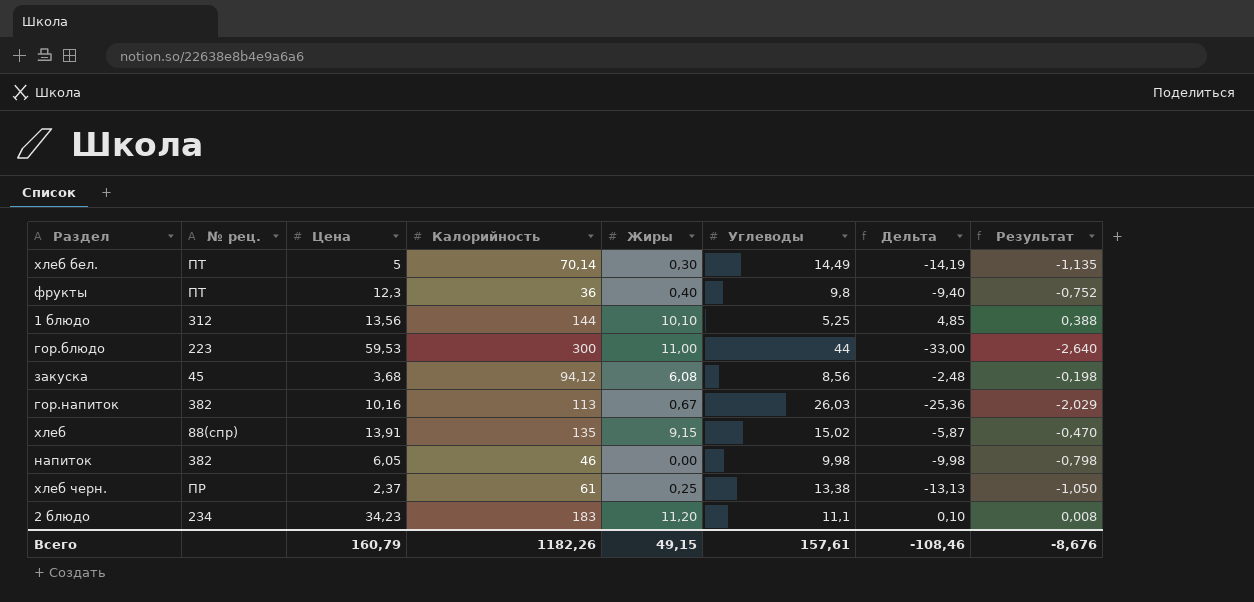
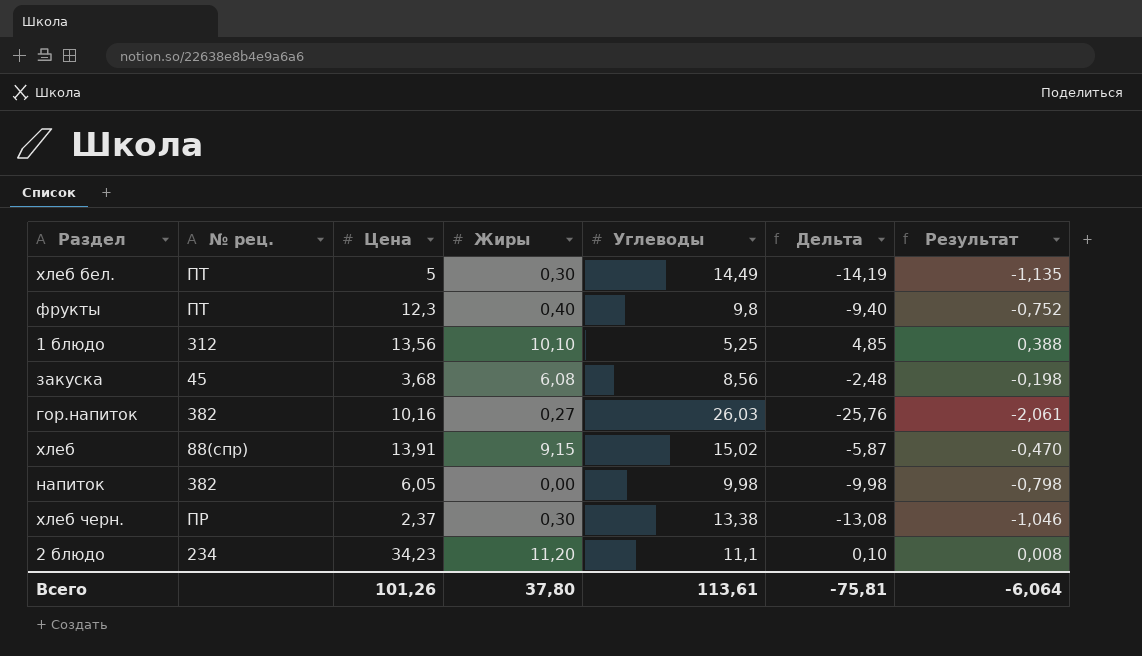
column Калорийность | position: 4 -> none
row гор.блюдо: 223 | 59,53 | 300 | 11,00 | 44 | -33,00 | -2,640 -> none
гор.напиток | Жиры: 0,67 -> 0,27
гор.напиток | Дельта: -25,36 -> -25,76
гор.напиток | Результат: -2,029 -> -2,061
хлеб черн. | Жиры: 0,25 -> 0,30
хлеб черн. | Дельта: -13,13 -> -13,08
хлеб черн. | Результат: -1,050 -> -1,046
Всего | Цена: 160,79 -> 101,26
Всего | Жиры: 49,15 -> 37,80
Всего | Углеводы: 157,61 -> 113,61
Всего | Дельта: -108,46 -> -75,81
Всего | Результат: -8,676 -> -6,064

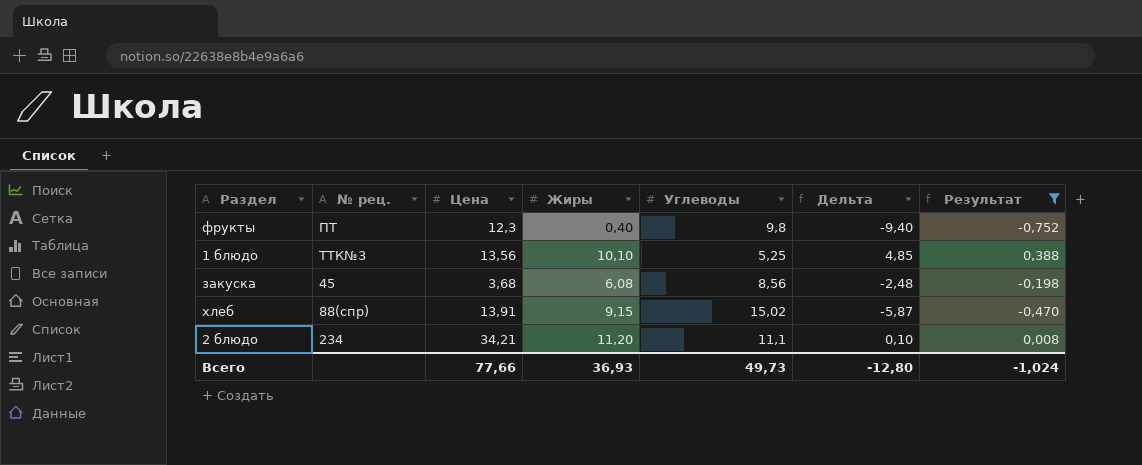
filter: none -> Результат >= -0,752
1 блюдо | № рец.: 312 -> ТТК№3
2 блюдо | Цена: 34,23 -> 34,21
Всего | Цена: 101,26 -> 77,66
Всего | Жиры: 37,80 -> 36,93
Всего | Углеводы: 113,61 -> 49,73
Всего | Дельта: -75,81 -> -12,80
Всего | Результат: -6,064 -> -1,024

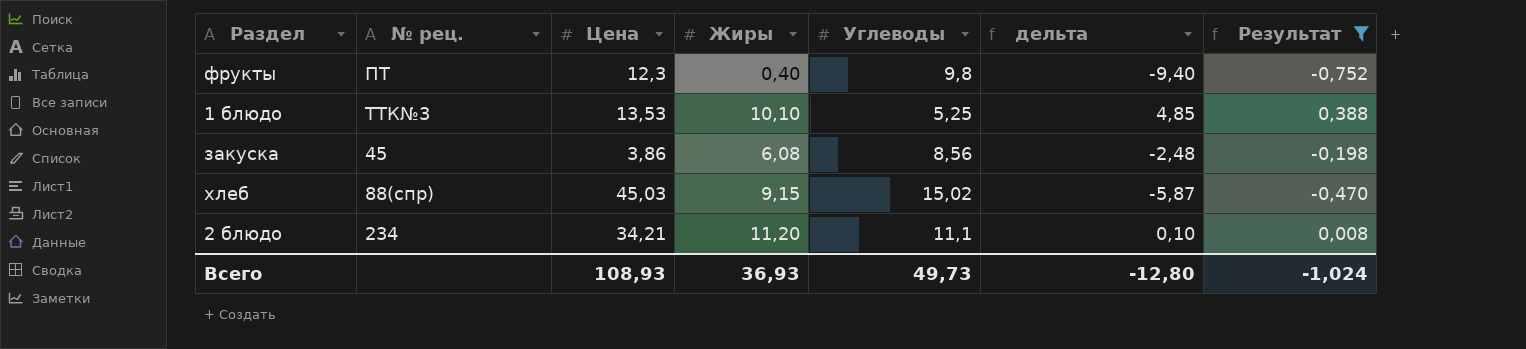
column name: Дельта -> дельта
1 блюдо | Цена: 13,56 -> 13,53
закуска | Цена: 3,68 -> 3,86
хлеб | Цена: 13,91 -> 45,03
Всего | Цена: 77,66 -> 108,93

